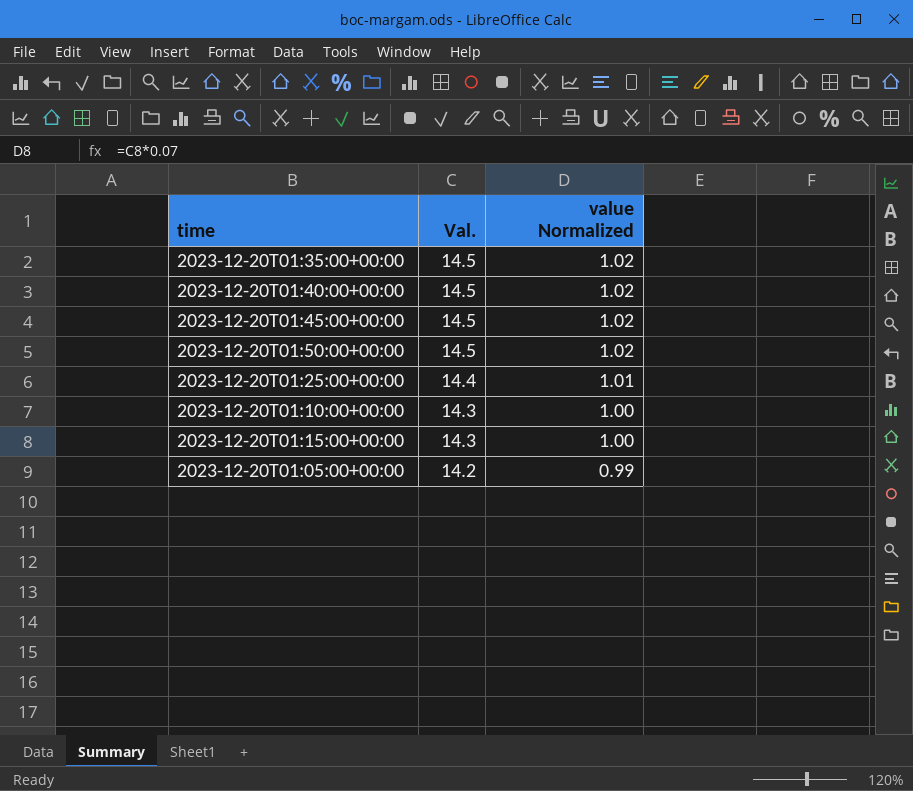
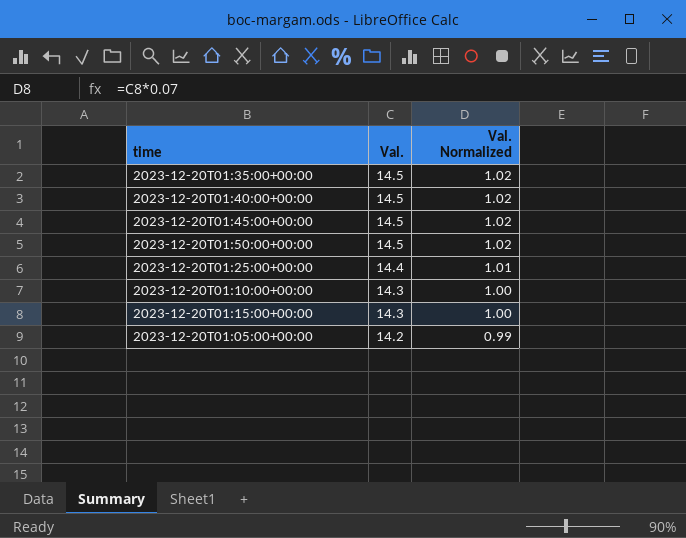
column name: value Normalized -> Val. Normalized

